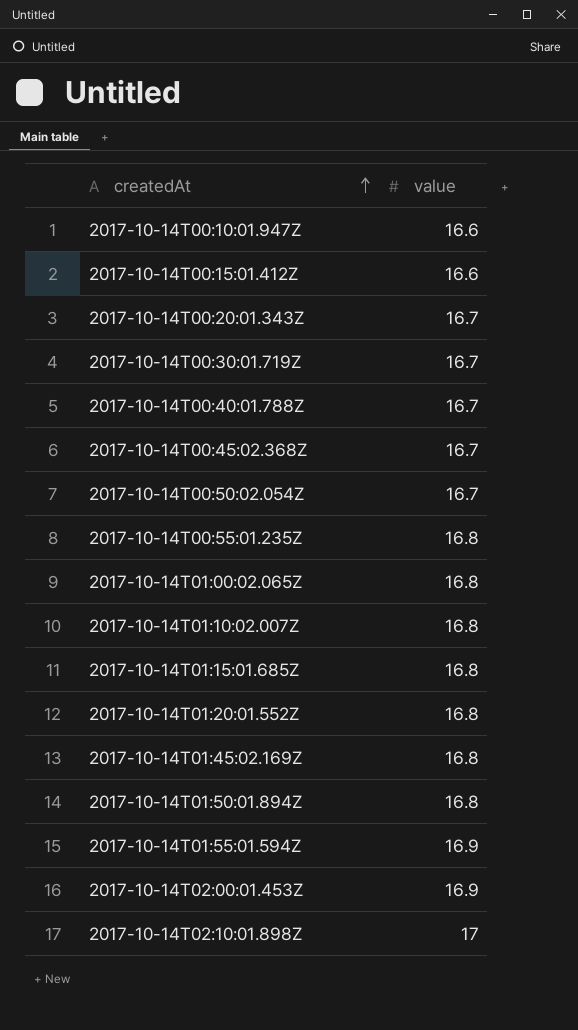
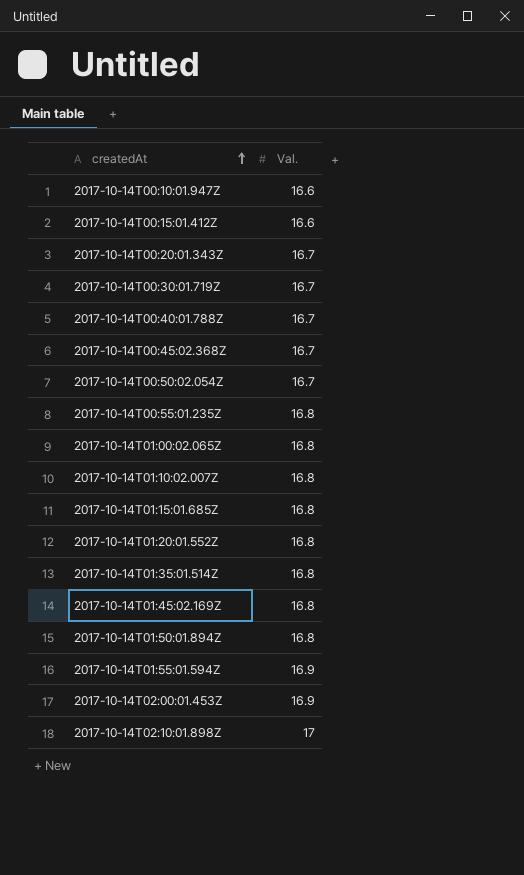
column name: value -> Val.
row 2017-10-14T01:35:01.514Z: none -> 16.8

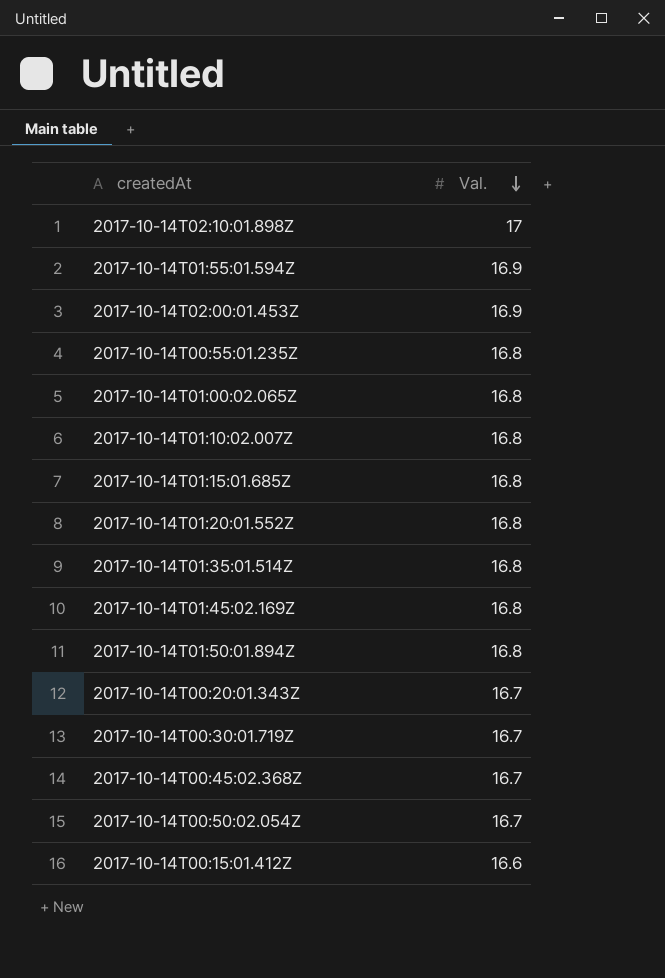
row order: createdAt ascending -> Val. descending
row 2017-10-14T00:10:01.947Z: 16.6 -> none
row 2017-10-14T00:40:01.788Z: 16.7 -> none

